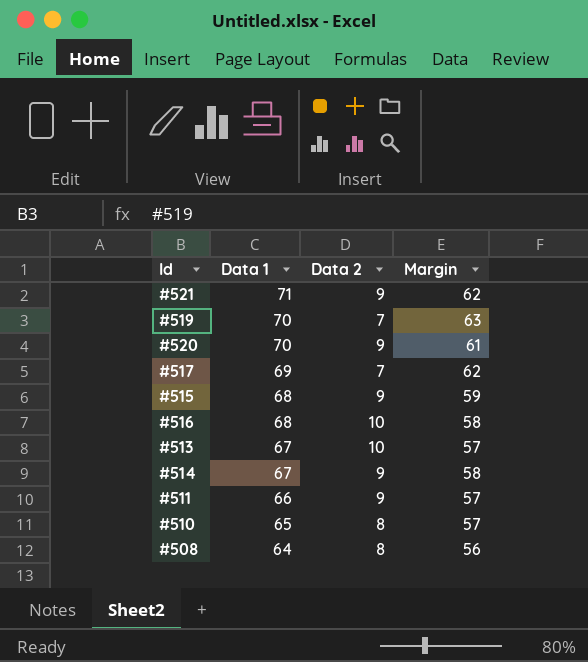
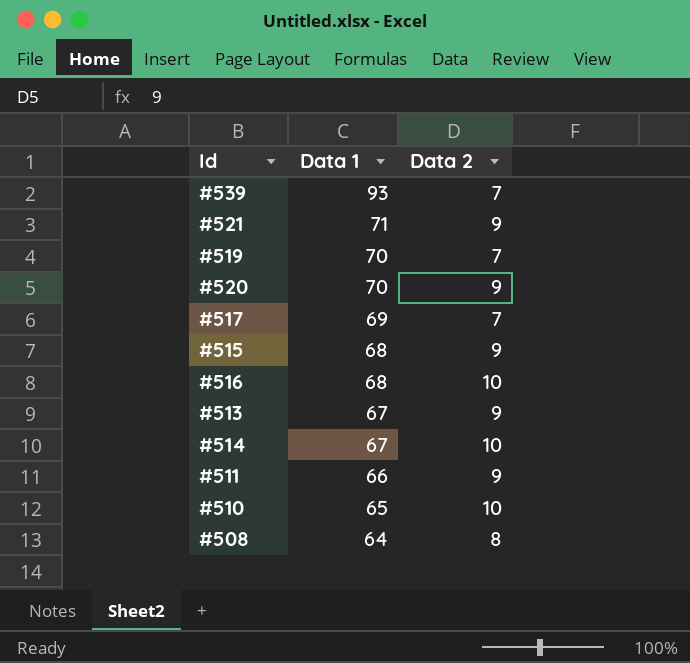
column Margin | formula: [Data 1] - [Data 2] -> none
row #539: none -> 93 | 7
#513 | Data 2: 10 -> 9
#514 | Data 2: 9 -> 10
#510 | Data 2: 8 -> 10

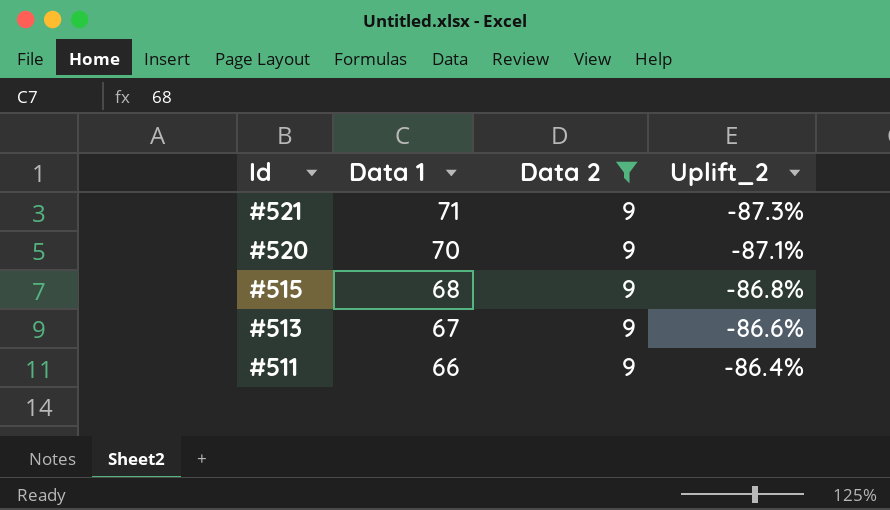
filter: none -> Data 2 = 9
column Uplift_2 | formula: none -> ([Data 2] - [Data 1]) / [Data 1]

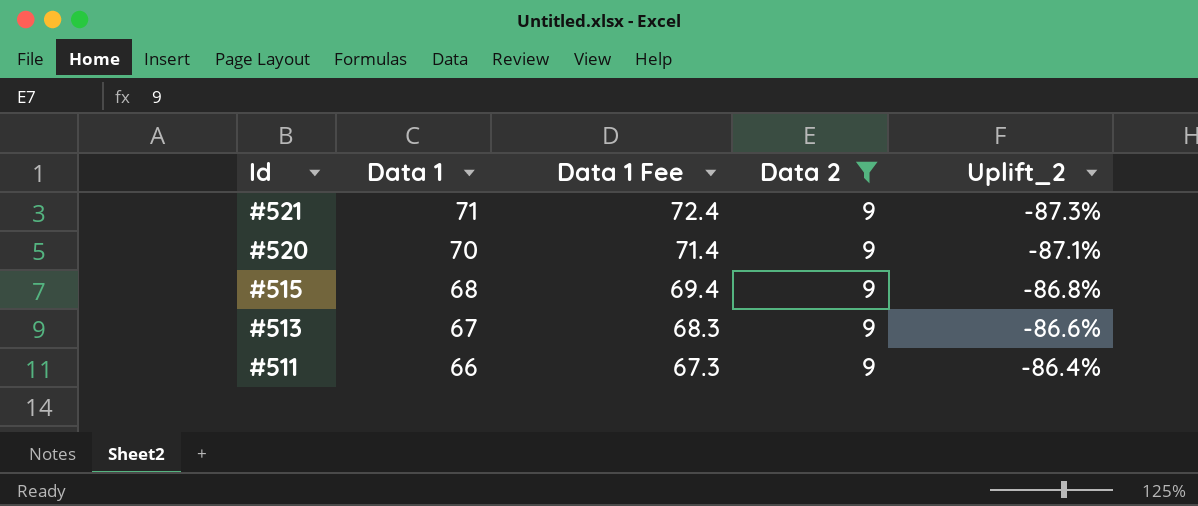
column Data 1 Fee | formula: none -> [Data 1] * 1.02

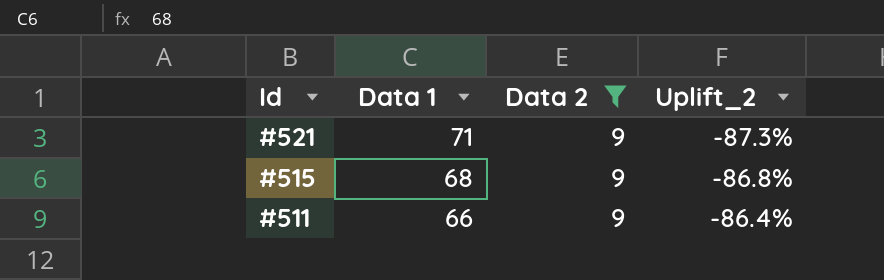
column Data 1 Fee | formula: [Data 1] * 1.02 -> none
row #520: 70 | 71.4 | 9 | -87.1% -> none
row #513: 67 | 68.3 | 9 | -86.6% -> none

